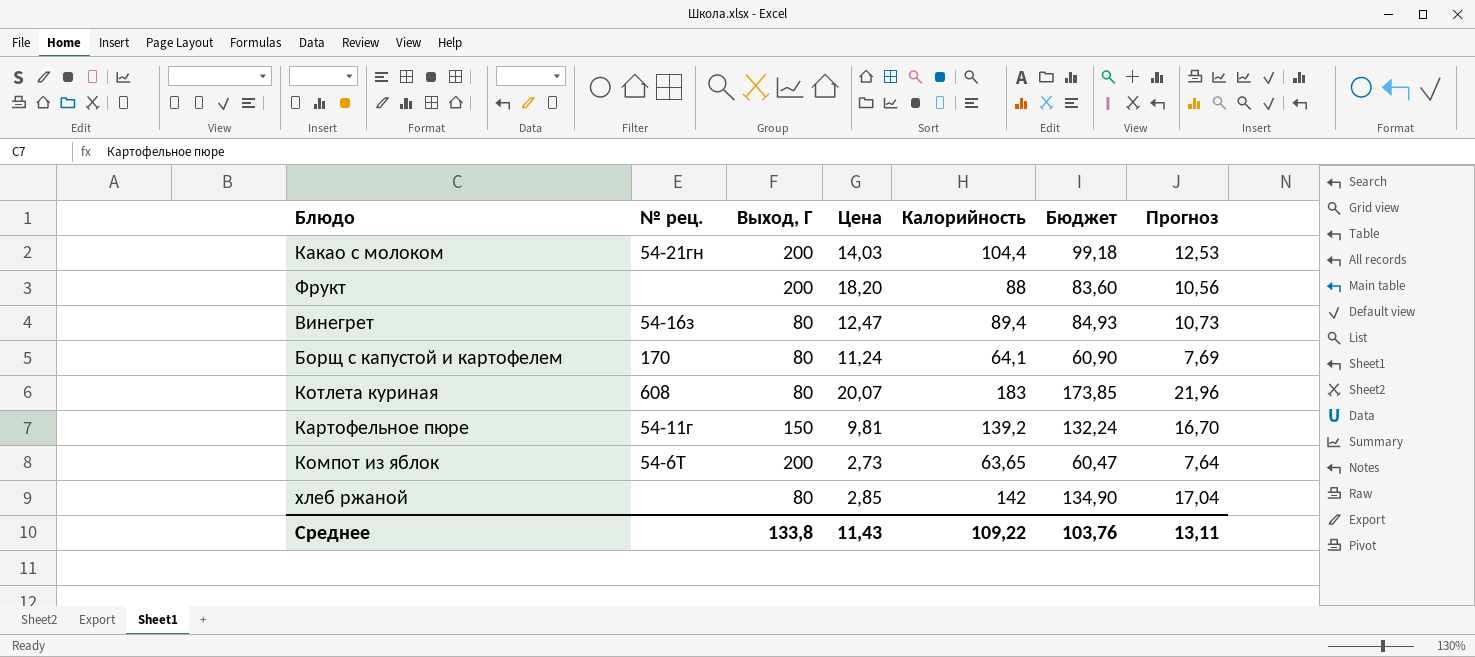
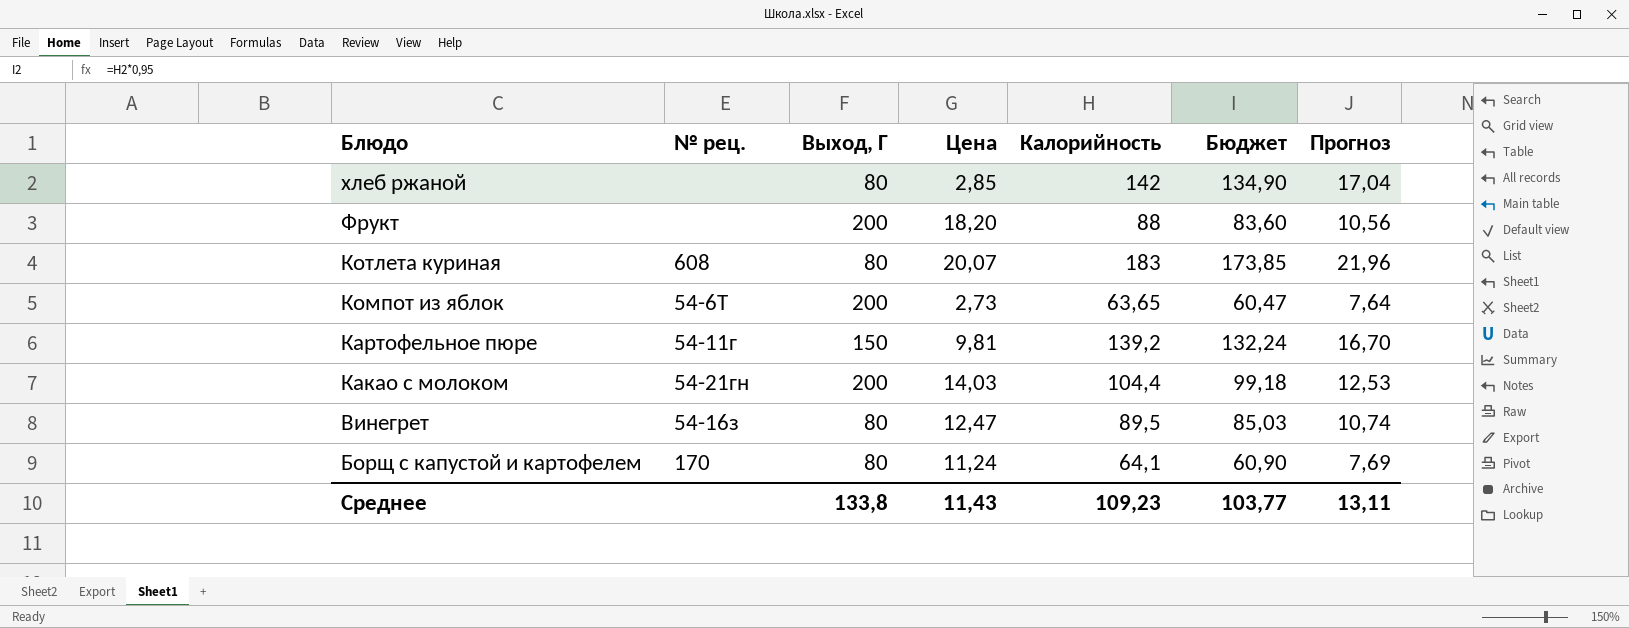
row order: none -> Блюдо descending
Винегрет | Калорийность: 89,4 -> 89,5
Винегрет | Бюджет: 84,93 -> 85,03
Винегрет | Прогноз: 10,73 -> 10,74
Среднее | Калорийность: 109,22 -> 109,23
Среднее | Бюджет: 103,76 -> 103,77

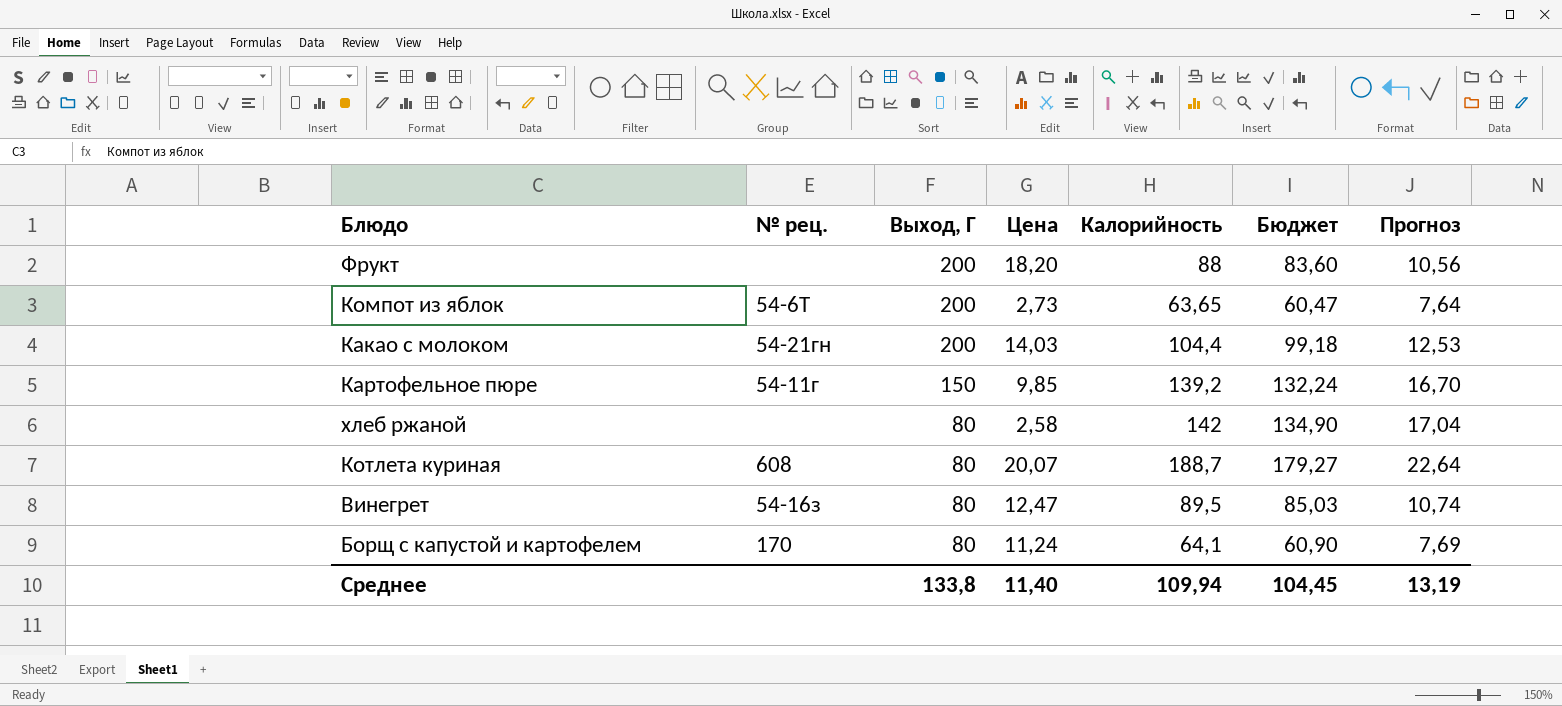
row order: Блюдо descending -> Выход, Г descending
Картофельное пюре | Цена: 9,81 -> 9,85
хлеб ржаной | Цена: 2,85 -> 2,58
Котлета куриная | Калорийность: 183 -> 188,7
Котлета куриная | Бюджет: 173,85 -> 179,27
Котлета куриная | Прогноз: 21,96 -> 22,64
Среднее | Цена: 11,43 -> 11,40
Среднее | Калорийность: 109,23 -> 109,94
Среднее | Бюджет: 103,77 -> 104,45
Среднее | Прогноз: 13,11 -> 13,19

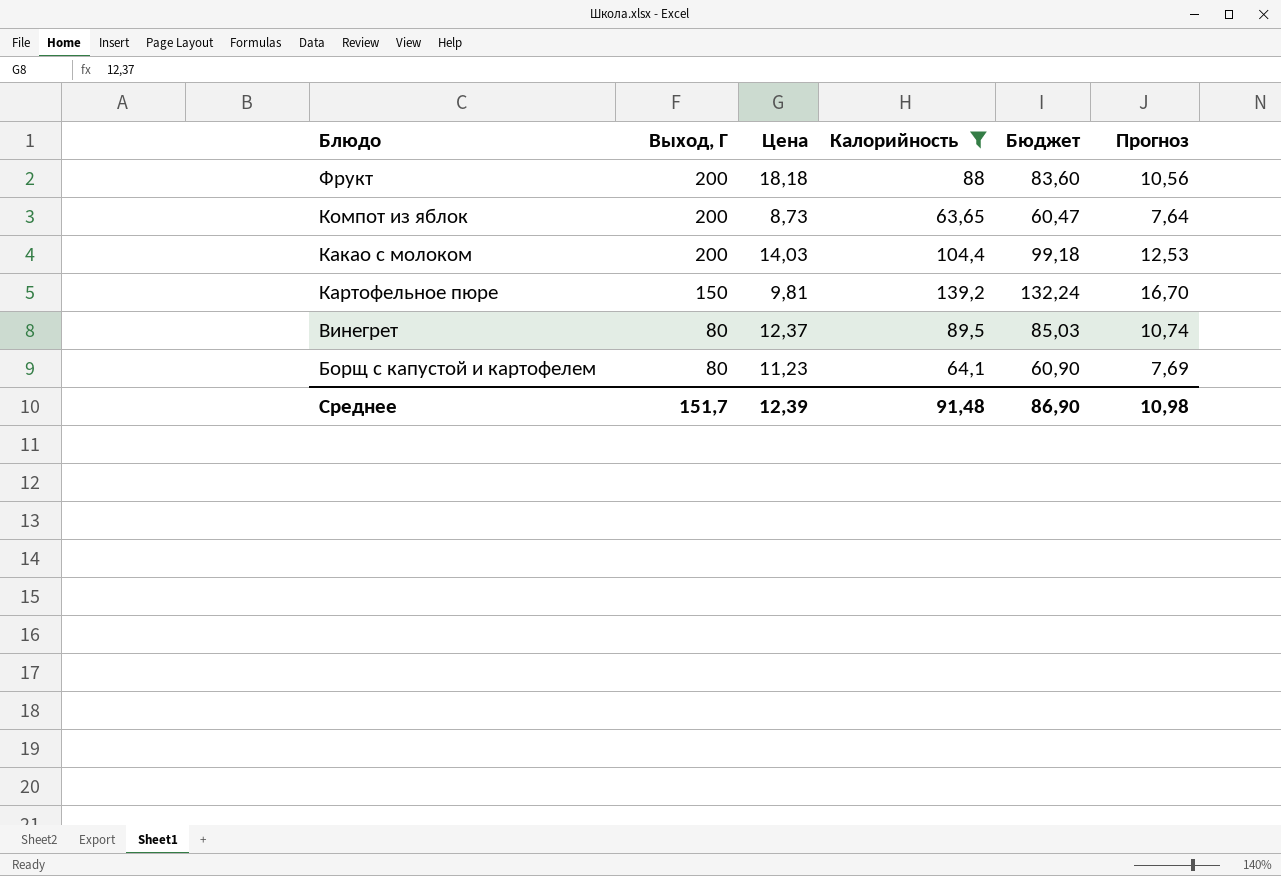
filter: none -> Калорийность <= 139,2
column № рец. | position: 2 -> none
Фрукт | Цена: 18,20 -> 18,18
Компот из яблок | Цена: 2,73 -> 8,73
Картофельное пюре | Цена: 9,85 -> 9,81
Винегрет | Цена: 12,47 -> 12,37
Борщ с капустой и картофелем | Цена: 11,24 -> 11,23
Среднее | Выход, Г: 133,8 -> 151,7
Среднее | Цена: 11,40 -> 12,39
Среднее | Калорийность: 109,94 -> 91,48
Среднее | Бюджет: 104,45 -> 86,90
Среднее | Прогноз: 13,19 -> 10,98

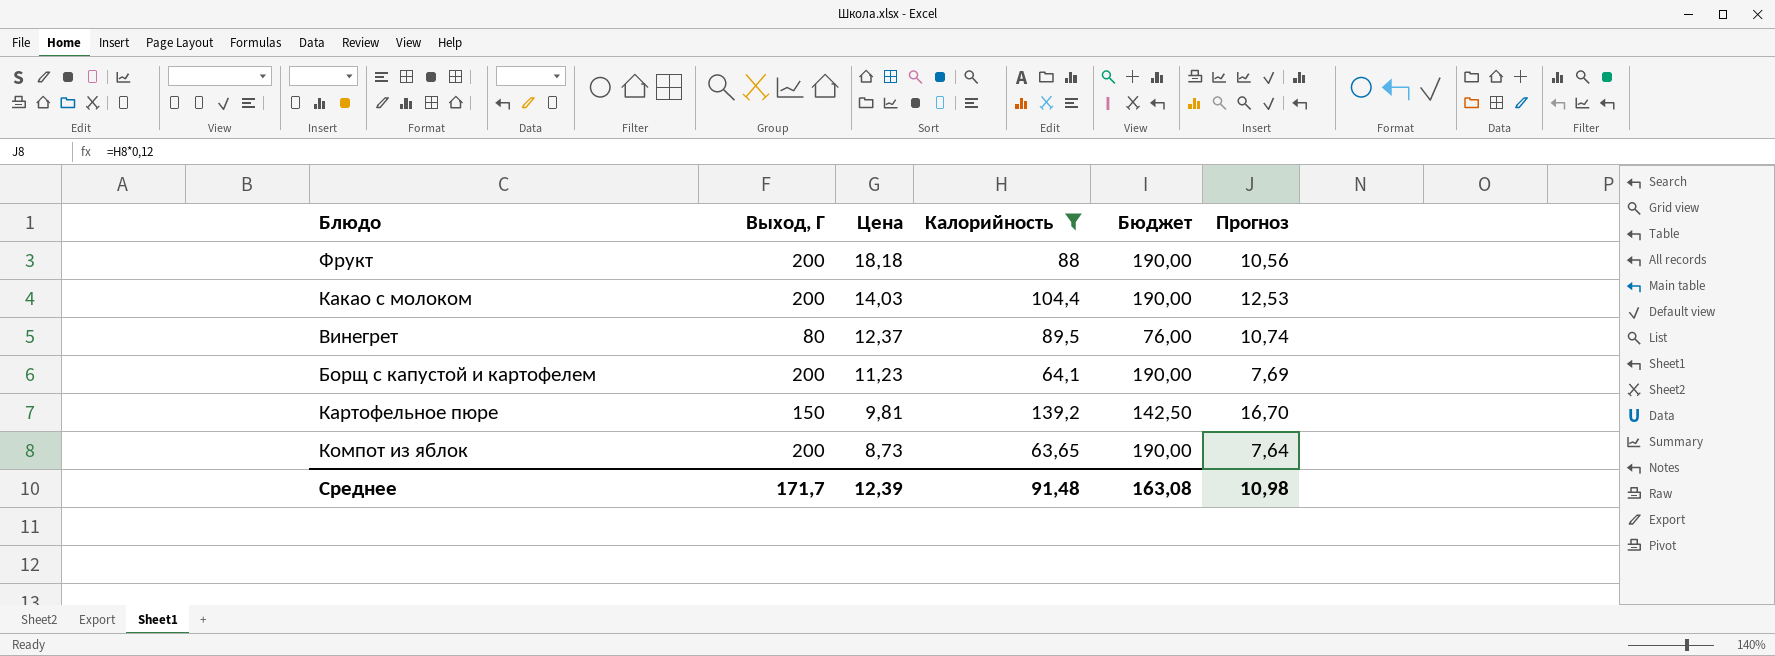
row order: Выход, Г descending -> Цена descending
column Бюджет | formula: [Калорийность] * 0,95 -> [Выход, Г] * 0,95
Борщ с капустой и картофелем | Выход, Г: 80 -> 200
Среднее | Выход, Г: 151,7 -> 171,7
Среднее | Бюджет: 86,90 -> 163,08

